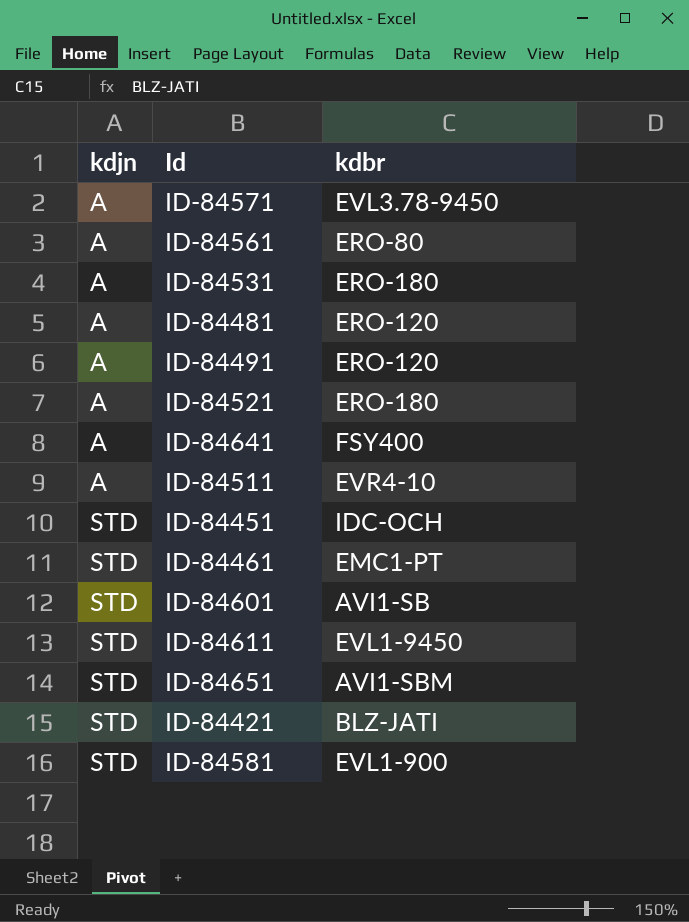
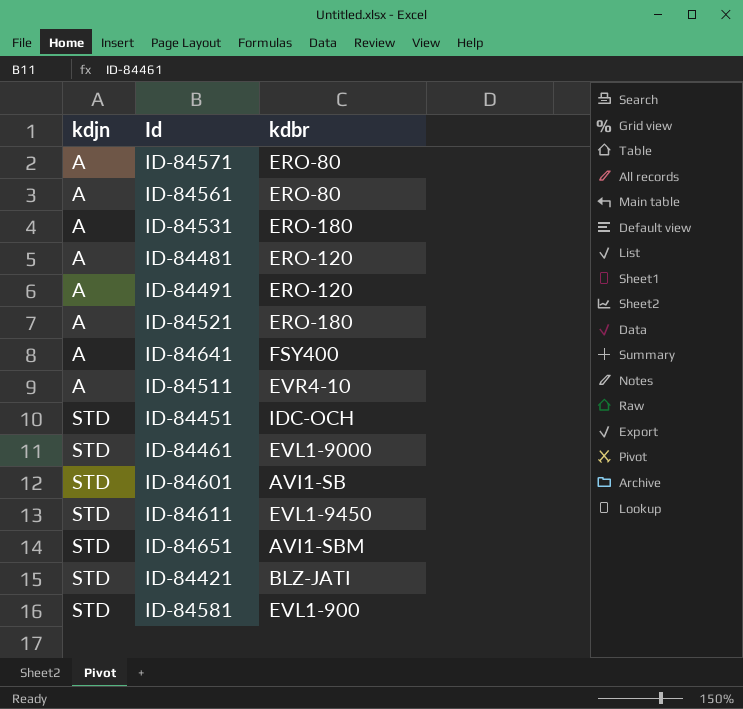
ID-84571 | kdbr: EVL3.78-9450 -> ERO-80
ID-84461 | kdbr: EMC1-PT -> EVL1-9000

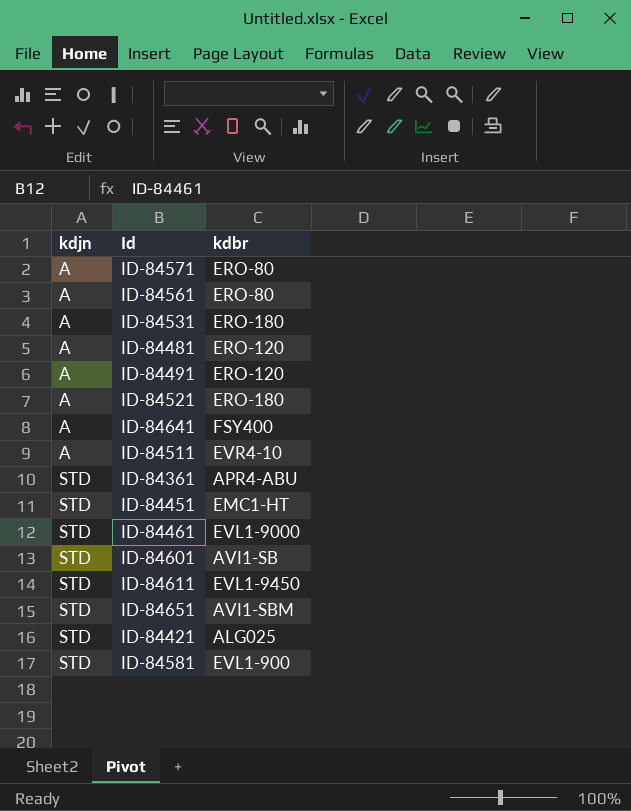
row ID-84361: none -> STD | APR4-ABU
ID-84451 | kdbr: IDC-OCH -> EMC1-HT
ID-84421 | kdbr: BLZ-JATI -> ALG025

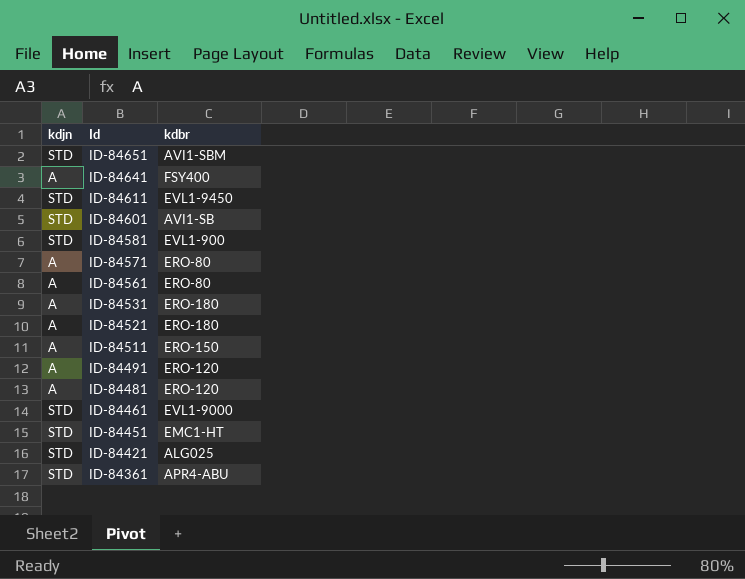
row order: kdjn ascending -> Id descending
ID-84511 | kdbr: EVR4-10 -> ERO-150

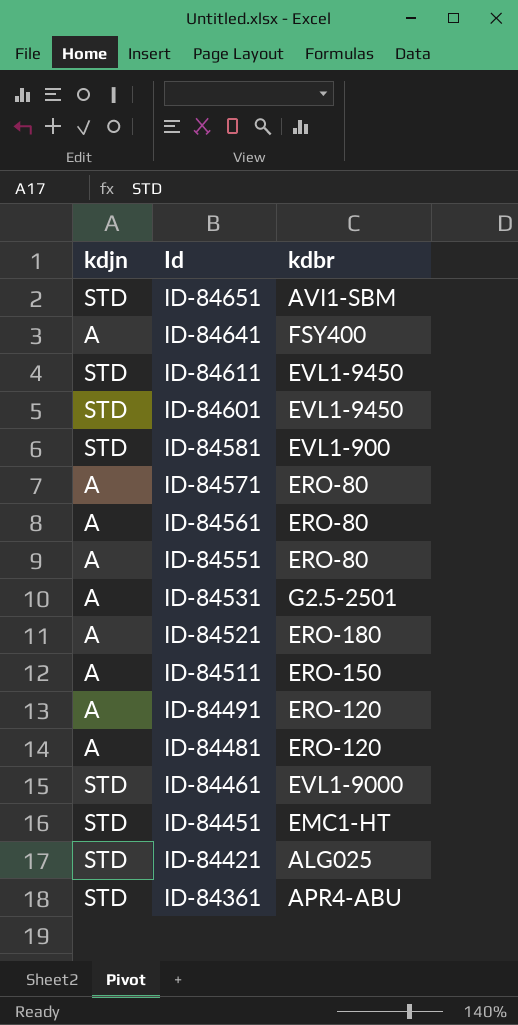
ID-84601 | kdbr: AVI1-SB -> EVL1-9450
row ID-84551: none -> A | ERO-80
ID-84531 | kdbr: ERO-180 -> G2.5-2501

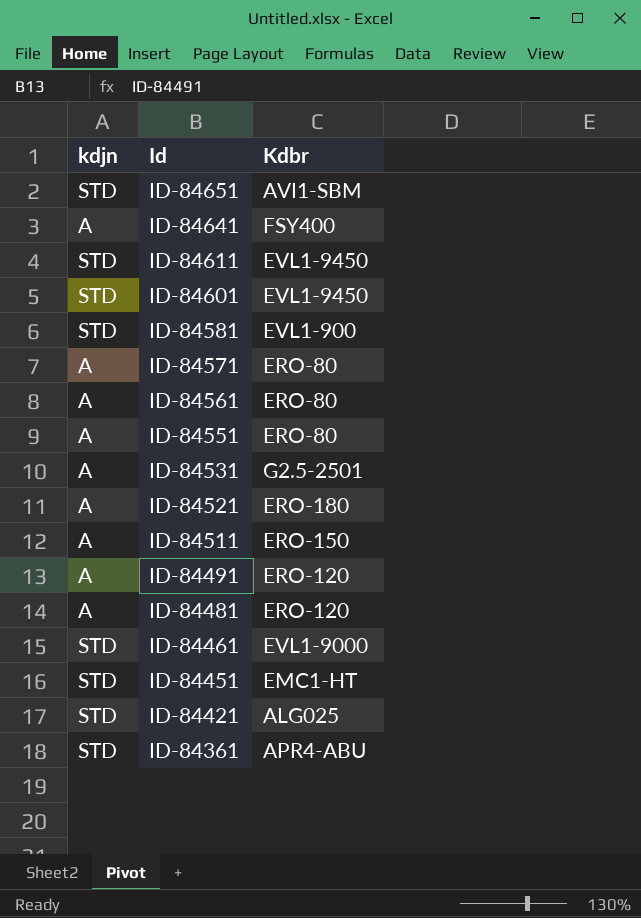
column name: kdbr -> Kdbr

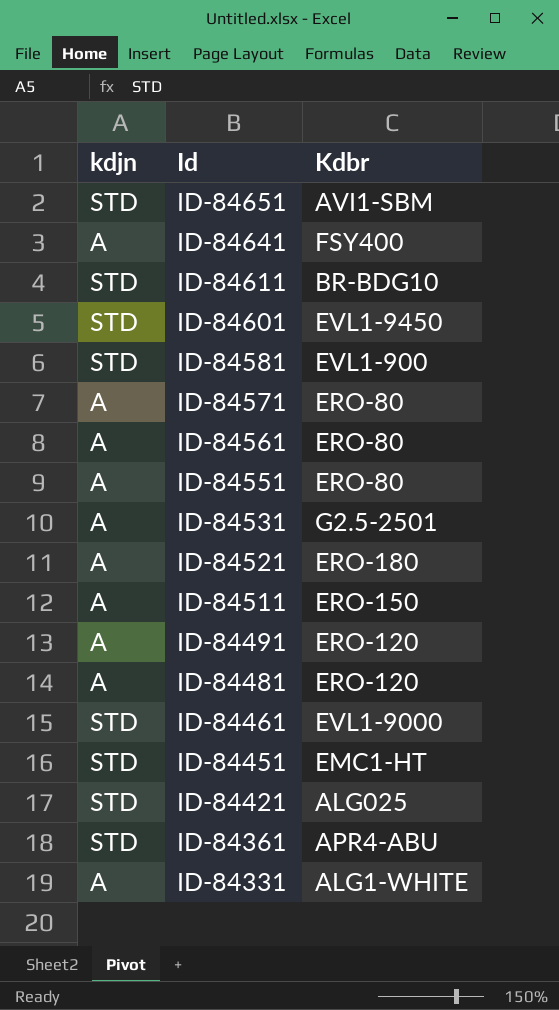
ID-84611 | Kdbr: EVL1-9450 -> BR-BDG10
row ID-84331: none -> A | ALG1-WHITE

